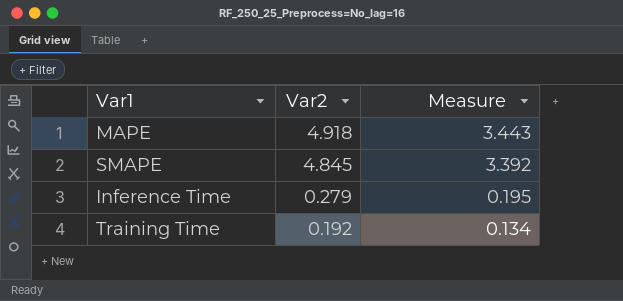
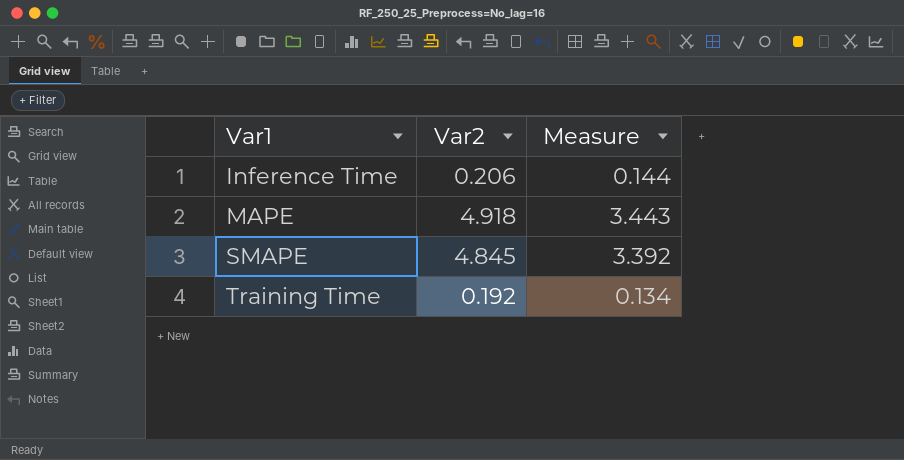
row order: Var2 descending -> Var1 ascending
Inference Time | Var2: 0.279 -> 0.206
Inference Time | Measure: 0.195 -> 0.144

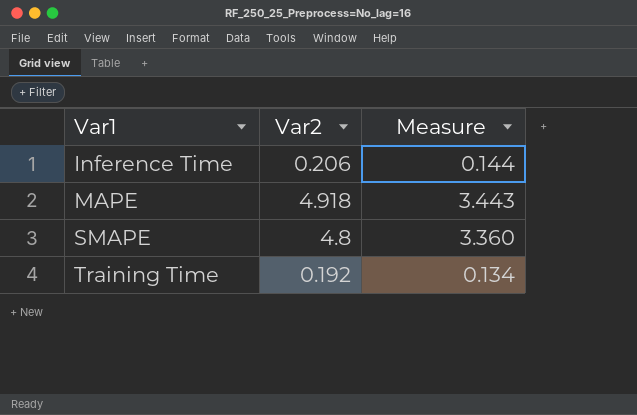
SMAPE | Var2: 4.845 -> 4.8
SMAPE | Measure: 3.392 -> 3.360

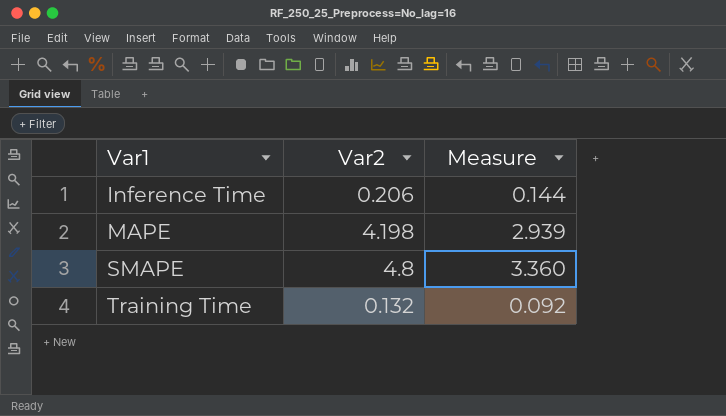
MAPE | Var2: 4.918 -> 4.198
MAPE | Measure: 3.443 -> 2.939
Training Time | Var2: 0.192 -> 0.132
Training Time | Measure: 0.134 -> 0.092

